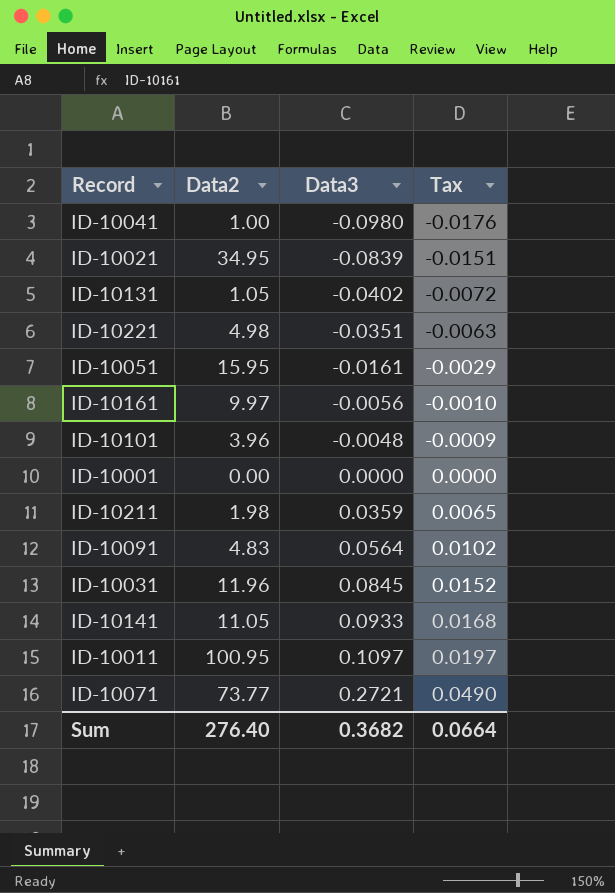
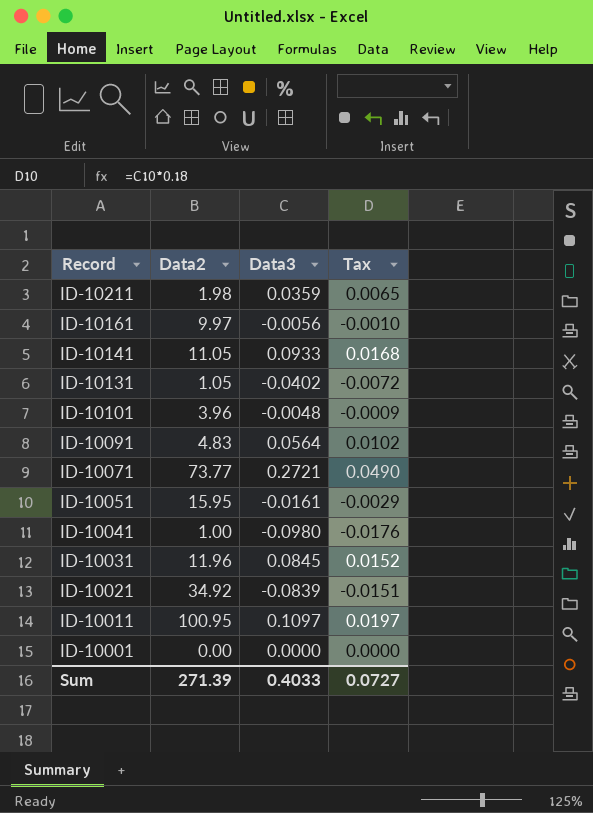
row order: Data3 ascending -> Record descending
row ID-10221: 4.98 | -0.0351 | -0.0063 -> none
ID-10021 | Data2: 34.95 -> 34.92
Sum | Data2: 276.40 -> 271.39
Sum | Data3: 0.3682 -> 0.4033
Sum | Tax: 0.0664 -> 0.0727

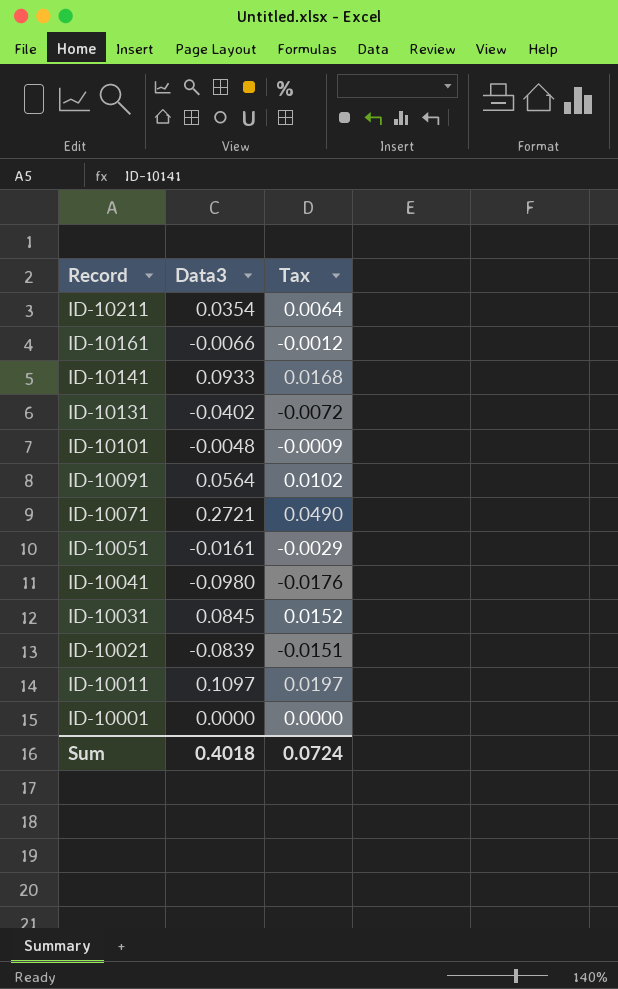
column Data2 | position: 2 -> none
ID-10211 | Data3: 0.0359 -> 0.0354
ID-10211 | Tax: 0.0065 -> 0.0064
ID-10161 | Data3: -0.0056 -> -0.0066
ID-10161 | Tax: -0.0010 -> -0.0012
Sum | Data3: 0.4033 -> 0.4018
Sum | Tax: 0.0727 -> 0.0724

